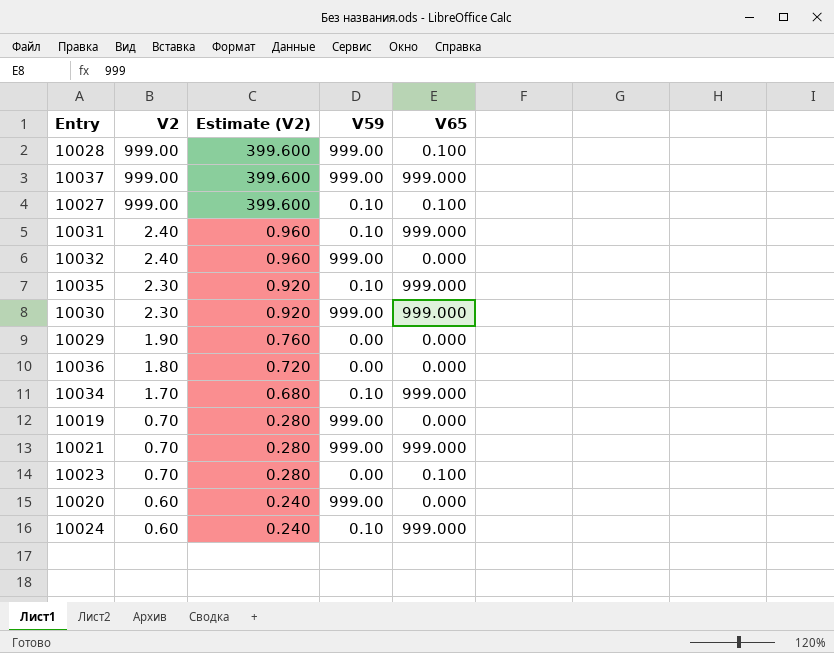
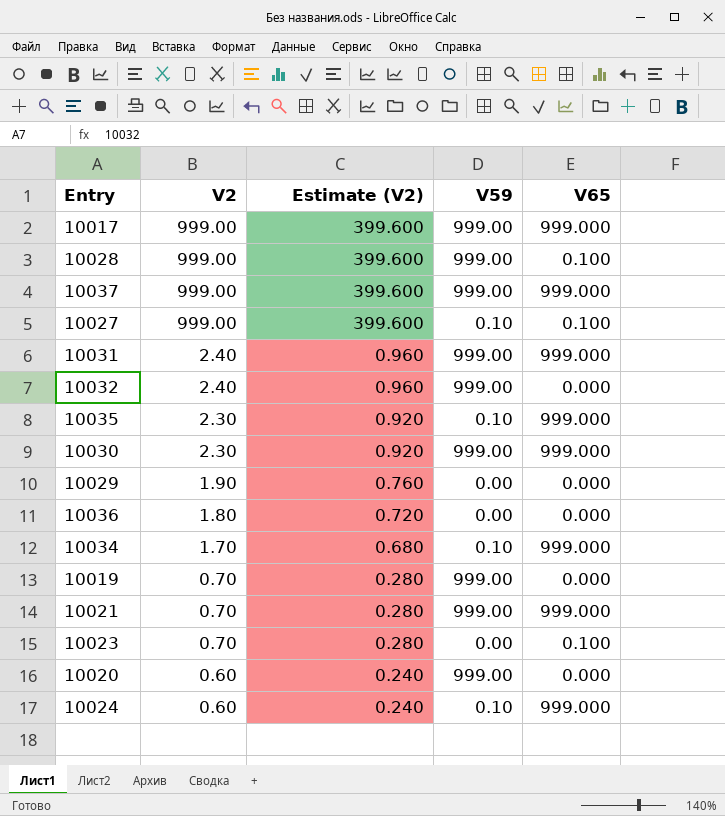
row 10017: none -> 999.00 | 399.600 | 999.00 | 999.000
10031 | V59: 0.10 -> 999.00

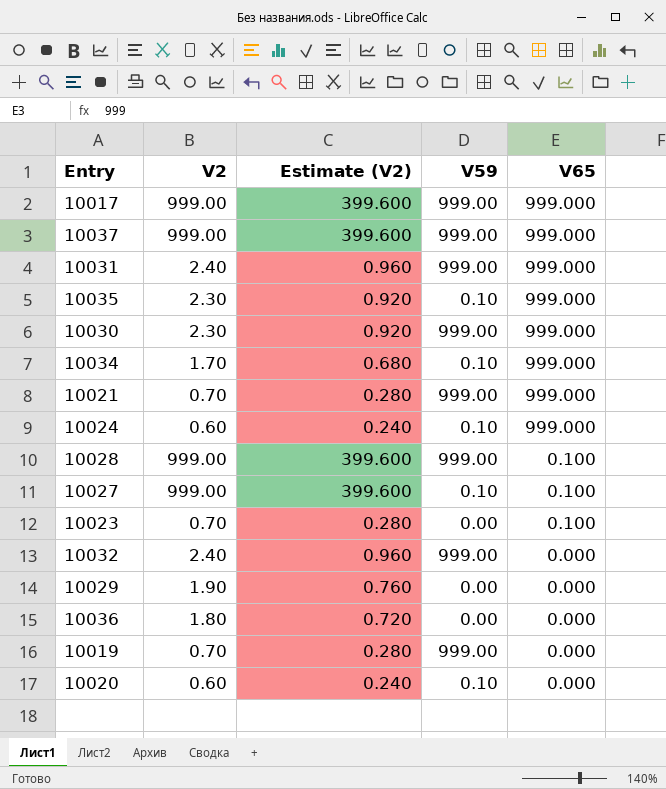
row order: V2 descending -> V65 descending
10020 | V59: 999.00 -> 0.10

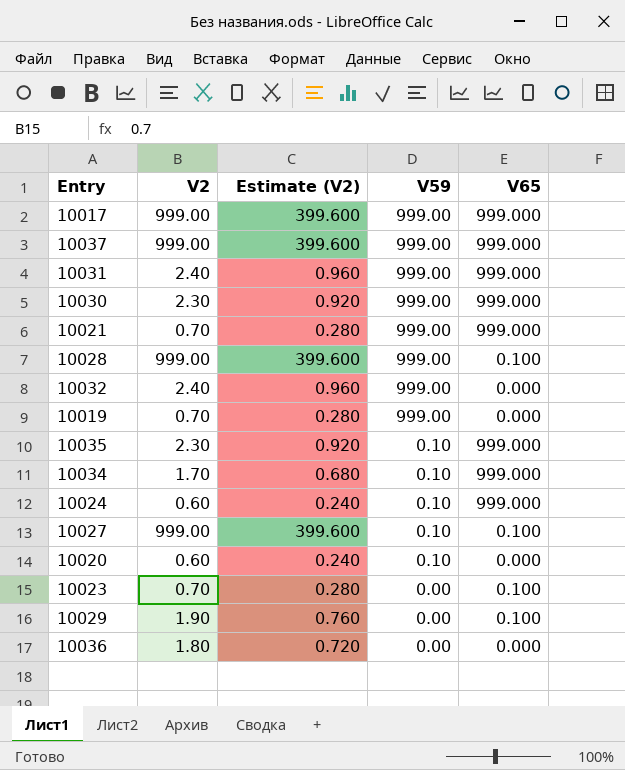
row order: V65 descending -> V59 descending
10029 | V65: 0.000 -> 0.100

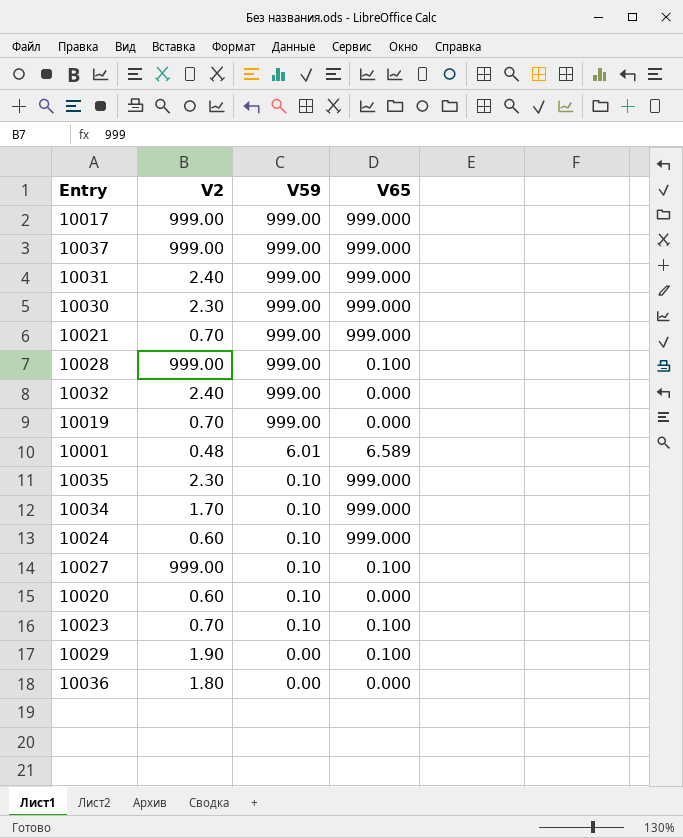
column Estimate (V2) | formula: [V2] * 0.4 -> none
row 10001: none -> 0.48 | 6.01 | 6.589
10023 | V59: 0.00 -> 0.10

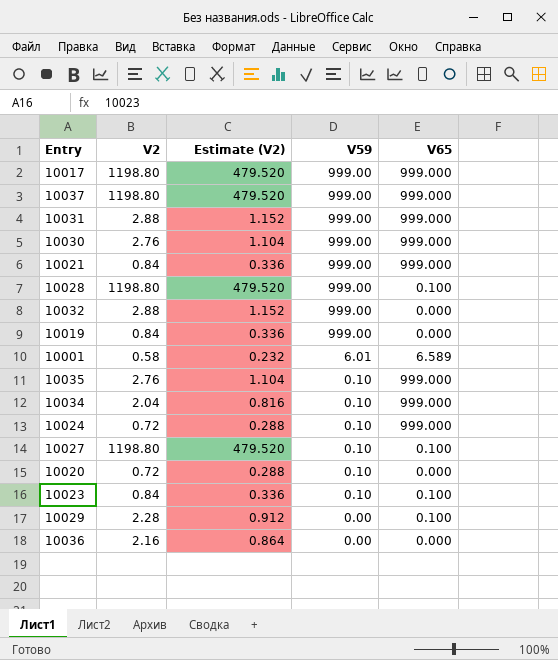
column Estimate (V2) | formula: none -> [V2] * 0.4
10017 | V2: 999.00 -> 1198.80
10037 | V2: 999.00 -> 1198.80
10031 | V2: 2.40 -> 2.88
10030 | V2: 2.30 -> 2.76
10021 | V2: 0.70 -> 0.84
10028 | V2: 999.00 -> 1198.80
10032 | V2: 2.40 -> 2.88
10019 | V2: 0.70 -> 0.84
10001 | V2: 0.48 -> 0.58
10035 | V2: 2.30 -> 2.76
10034 | V2: 1.70 -> 2.04
10024 | V2: 0.60 -> 0.72
10027 | V2: 999.00 -> 1198.80
10020 | V2: 0.60 -> 0.72
10023 | V2: 0.70 -> 0.84
10029 | V2: 1.90 -> 2.28
10036 | V2: 1.80 -> 2.16

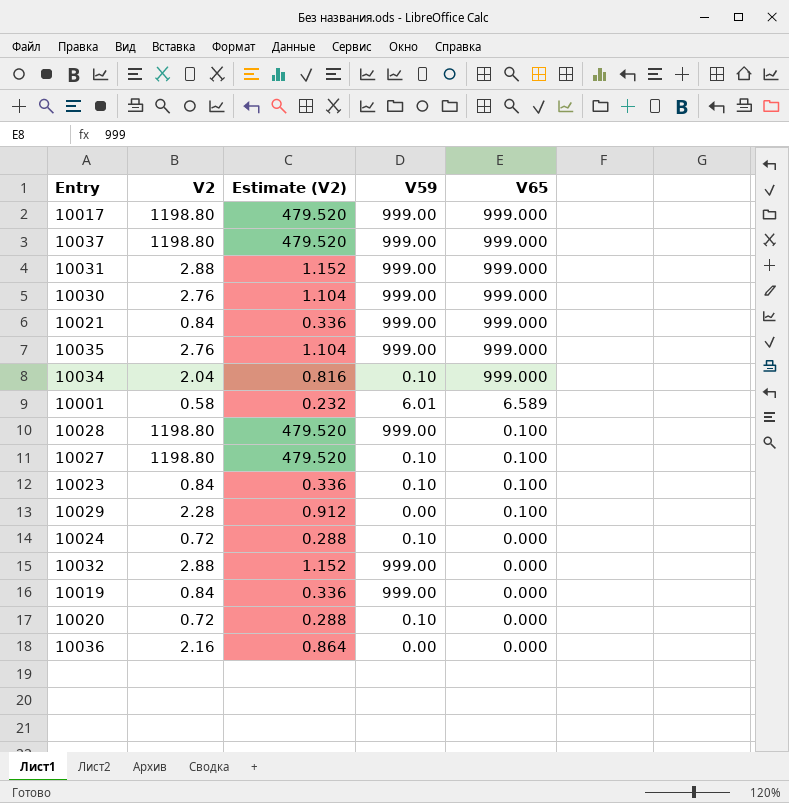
row order: V59 descending -> V65 descending
10035 | V59: 0.10 -> 999.00
10024 | V65: 999.000 -> 0.000

